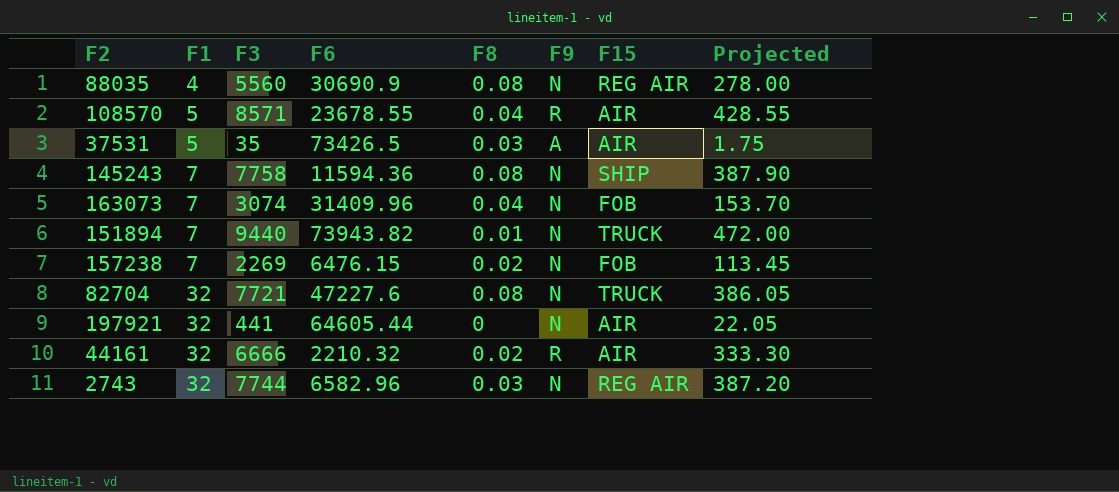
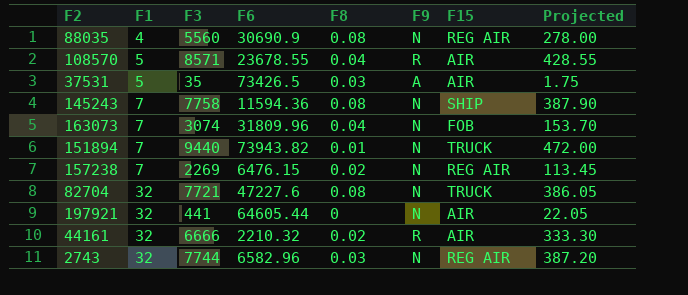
163073 | F6: 31409.96 -> 31809.96
157238 | F15: FOB -> REG AIR

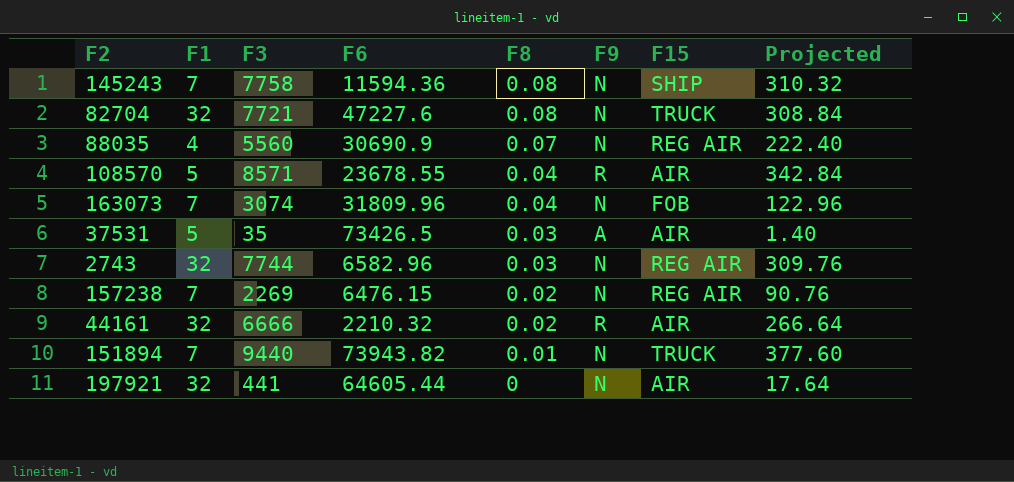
row order: F1 ascending -> F8 descending
column Projected | formula: [F3] * 0.05 -> [F3] * 0.04
88035 | F8: 0.08 -> 0.07

